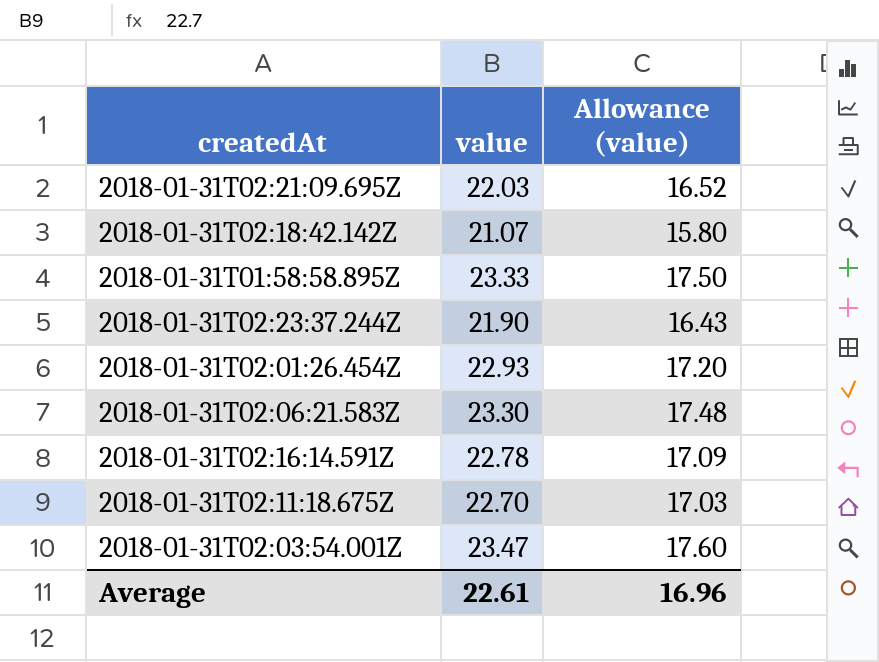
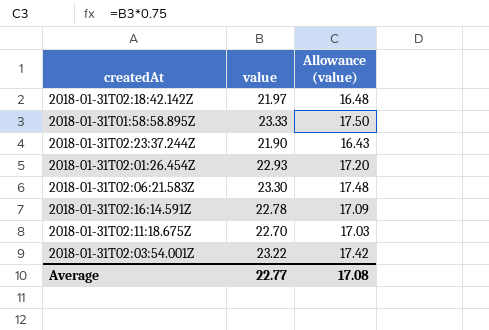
row 2018-01-31T02:21:09.695Z: 22.03 | 16.52 -> none
2018-01-31T02:18:42.142Z | value: 21.07 -> 21.97
2018-01-31T02:18:42.142Z | Allowance (value): 15.80 -> 16.48
2018-01-31T02:03:54.001Z | value: 23.47 -> 23.22
2018-01-31T02:03:54.001Z | Allowance (value): 17.60 -> 17.42
Average | value: 22.61 -> 22.77
Average | Allowance (value): 16.96 -> 17.08

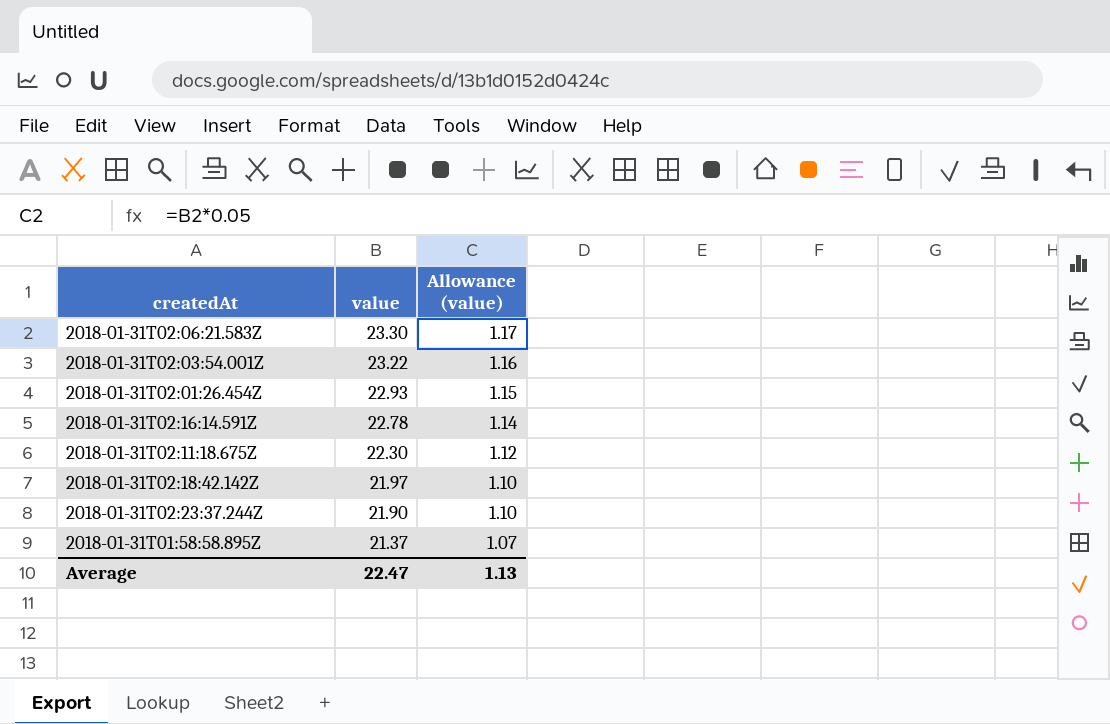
row order: none -> value descending
column Allowance (value) | formula: [value] * 0.75 -> [value] * 0.05
2018-01-31T02:11:18.675Z | value: 22.70 -> 22.30
2018-01-31T01:58:58.895Z | value: 23.33 -> 21.37
Average | value: 22.77 -> 22.47
Average | Allowance (value): 17.08 -> 1.13

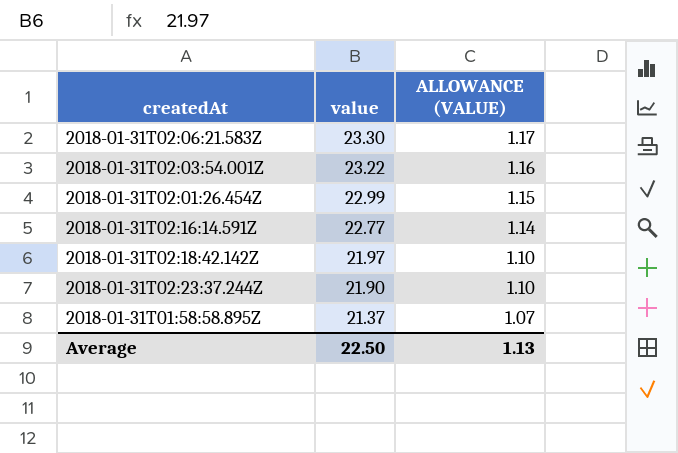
column name: Allowance (value) -> ALLOWANCE (VALUE)
row 2018-01-31T02:11:18.675Z: 22.30 | 1.12 -> none
2018-01-31T02:01:26.454Z | value: 22.93 -> 22.99
2018-01-31T02:16:14.591Z | value: 22.78 -> 22.77
Average | value: 22.47 -> 22.50

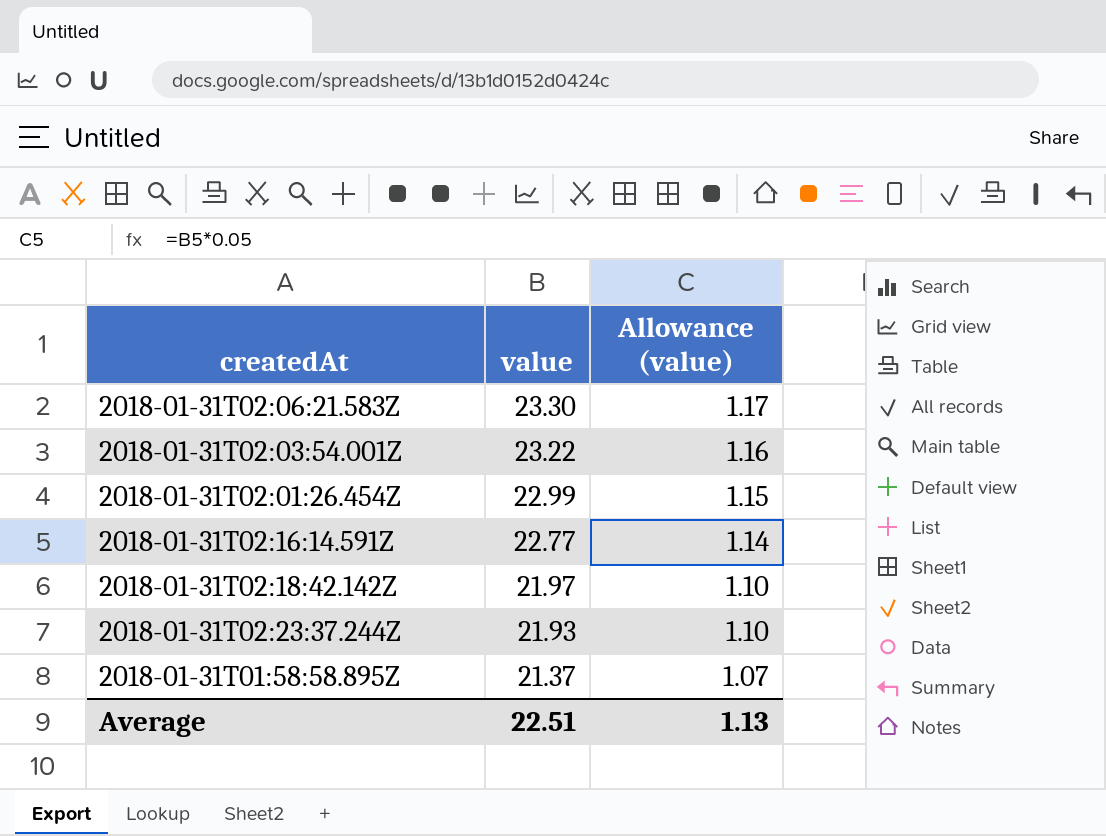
column name: ALLOWANCE (VALUE) -> Allowance (value)
2018-01-31T02:23:37.244Z | value: 21.90 -> 21.93
Average | value: 22.50 -> 22.51

